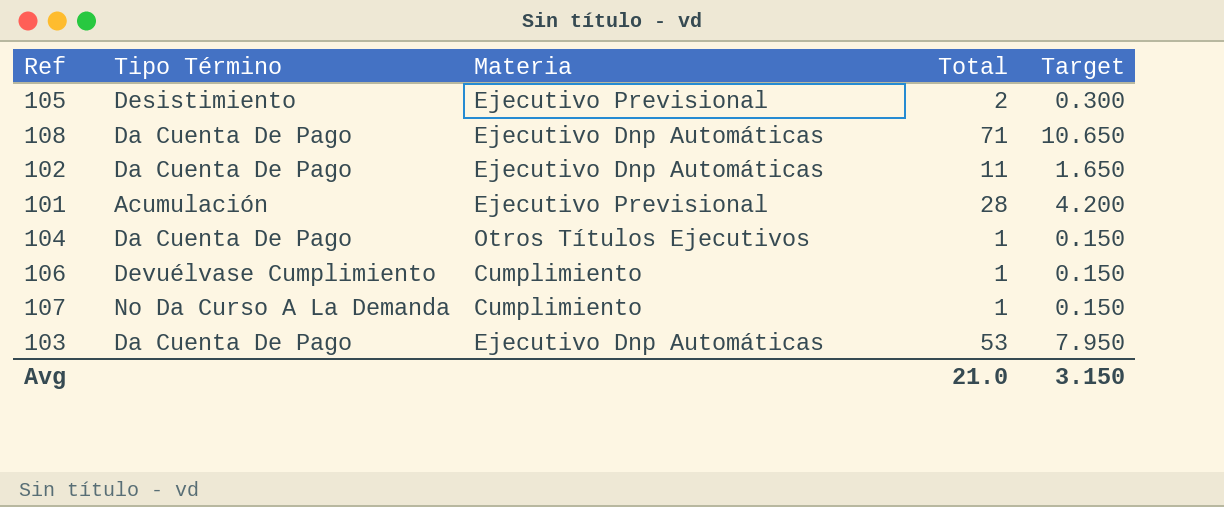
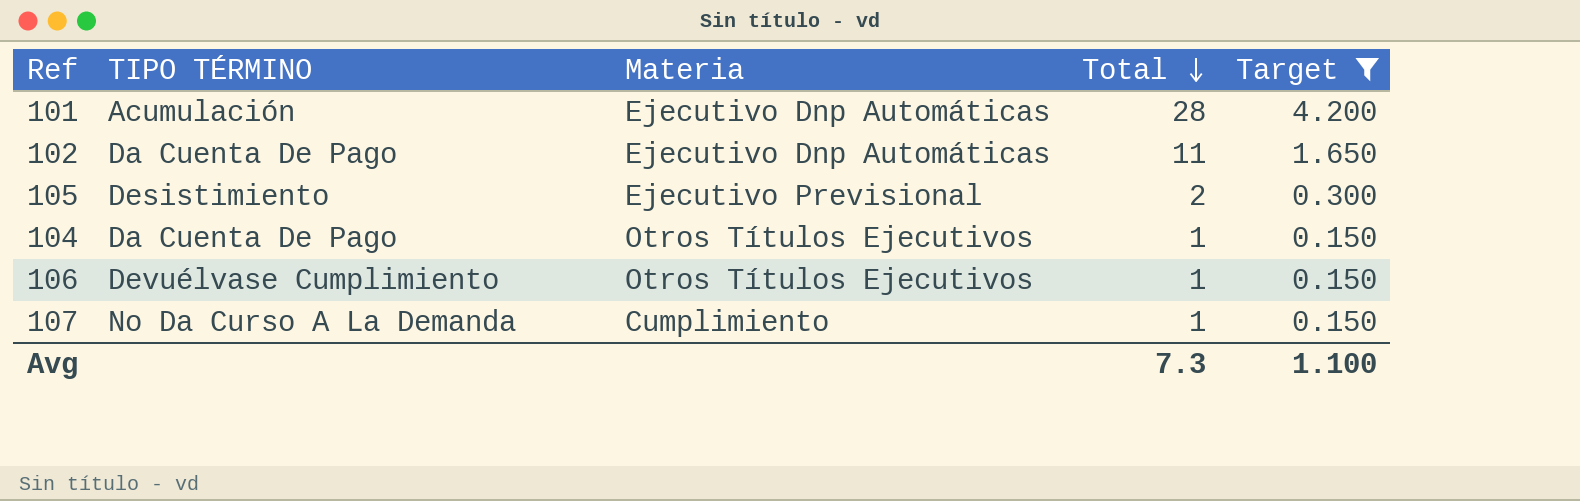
filter: none -> Target <= 4.200
row order: none -> Total descending
column name: Tipo Término -> TIPO TÉRMINO
101 | Materia: Ejecutivo Previsional -> Ejecutivo Dnp Automáticas
106 | Materia: Cumplimiento -> Otros Títulos Ejecutivos
Avg | Total: 21.0 -> 7.3
Avg | Target: 3.150 -> 1.100

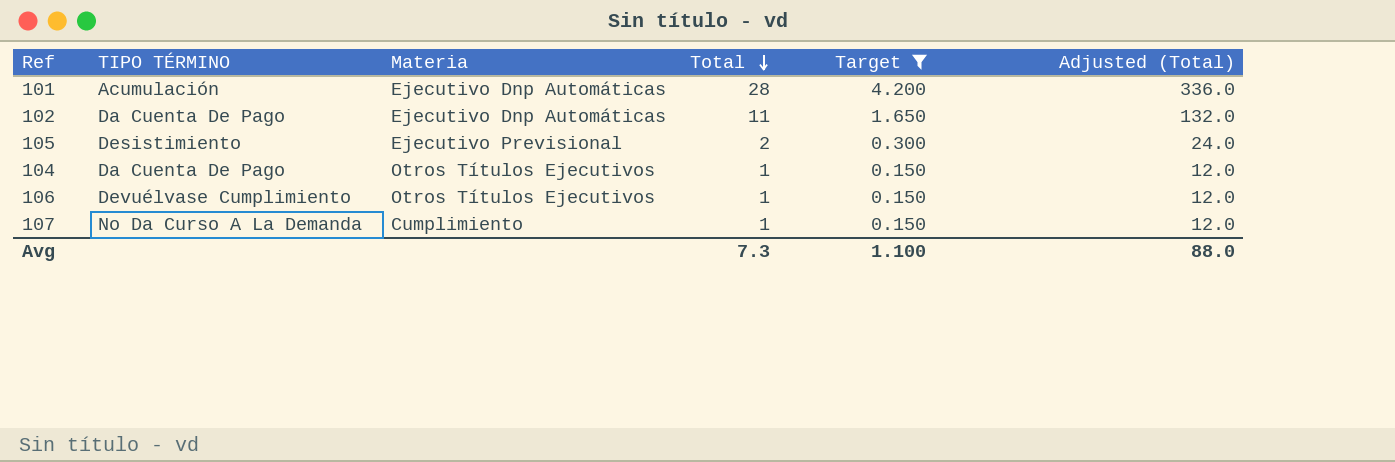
column Adjusted (Total) | formula: none -> [Total] * 12

